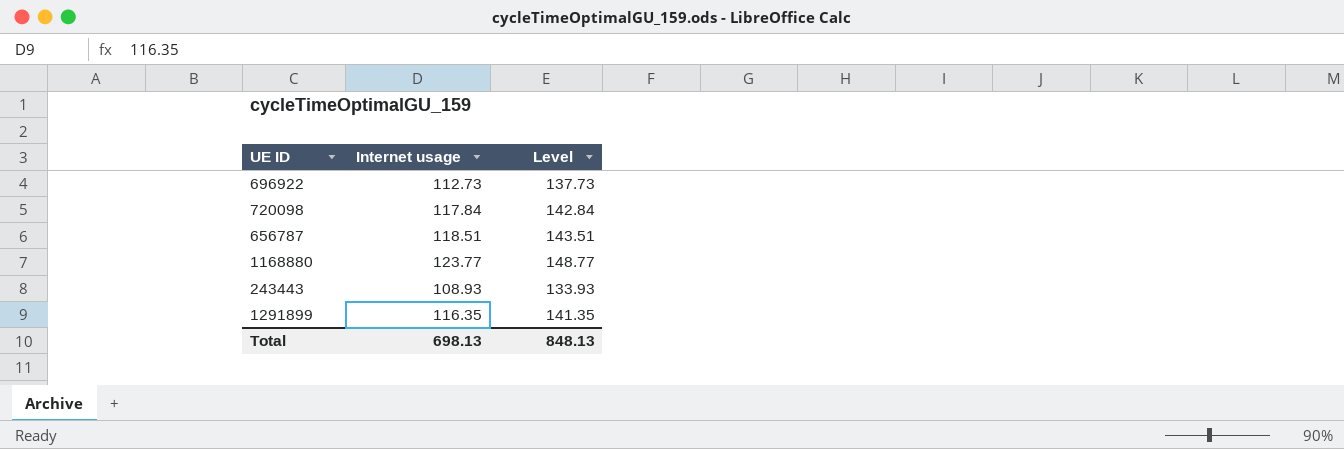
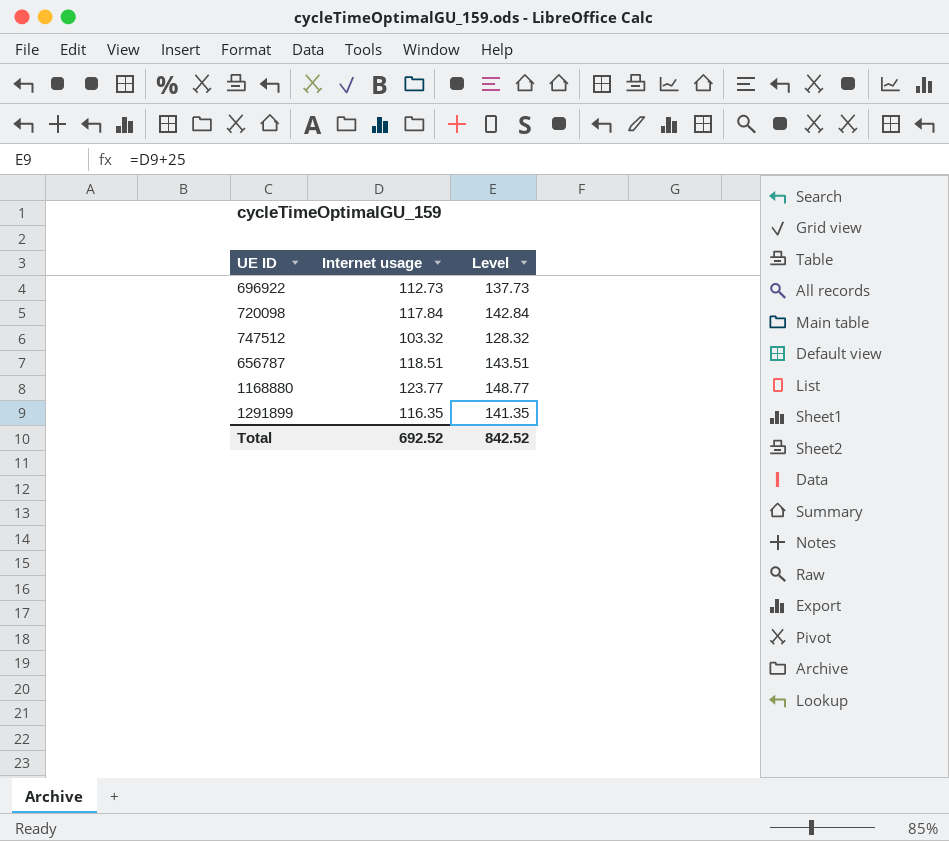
row 243443: 108.93 | 133.93 -> none
row 747512: none -> 103.32 | 128.32
Total | Internet usage: 698.13 -> 692.52
Total | Level: 848.13 -> 842.52

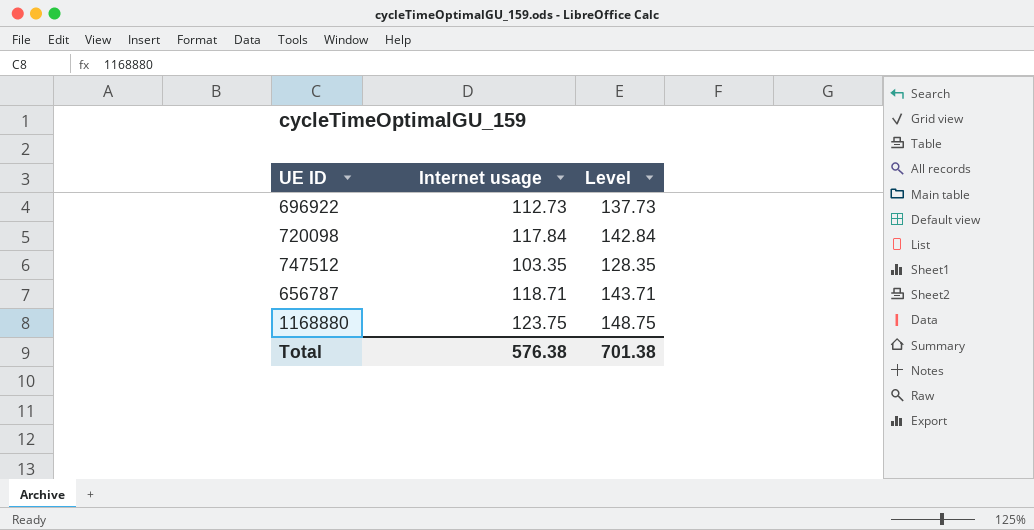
row 1291899: 116.35 | 141.35 -> none
747512 | Internet usage: 103.32 -> 103.35
747512 | Level: 128.32 -> 128.35
656787 | Internet usage: 118.51 -> 118.71
656787 | Level: 143.51 -> 143.71
1168880 | Internet usage: 123.77 -> 123.75
1168880 | Level: 148.77 -> 148.75
Total | Internet usage: 692.52 -> 576.38
Total | Level: 842.52 -> 701.38

